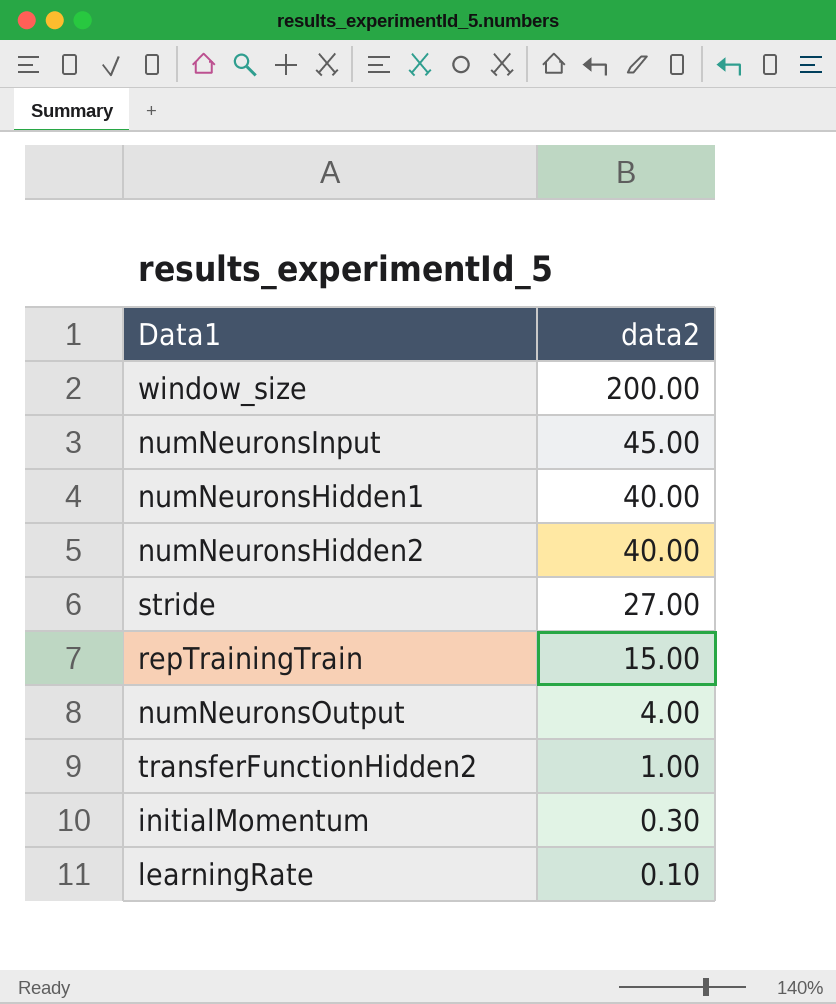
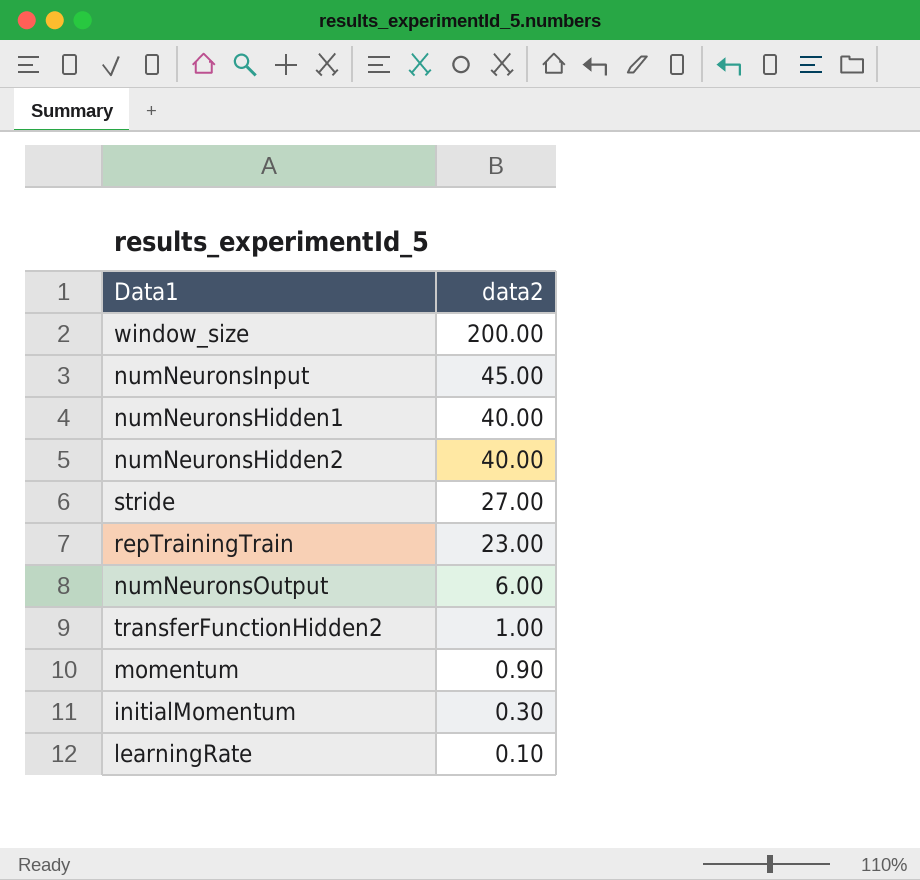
repTrainingTrain | data2: 15.00 -> 23.00
numNeuronsOutput | data2: 4.00 -> 6.00
row momentum: none -> 0.90

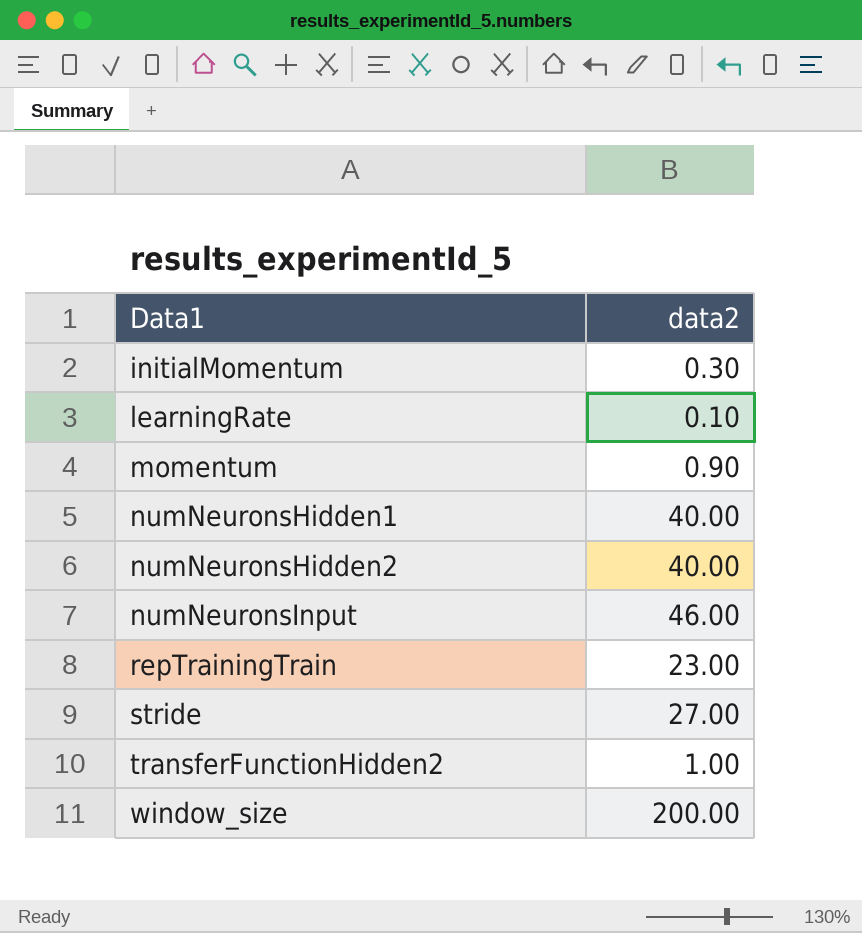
row order: data2 descending -> Data1 ascending
row numNeuronsOutput: 6.00 -> none
numNeuronsInput | data2: 45.00 -> 46.00

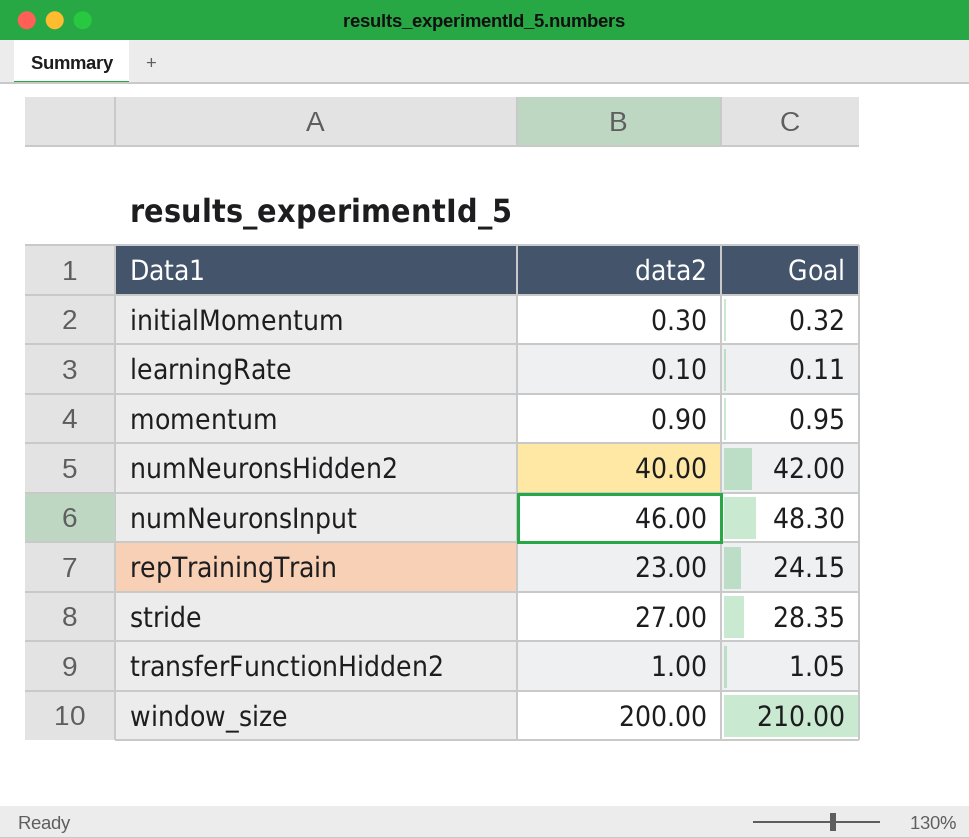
column Goal | formula: none -> [data2] * 1.05
row numNeuronsHidden1: 40.00 -> none

